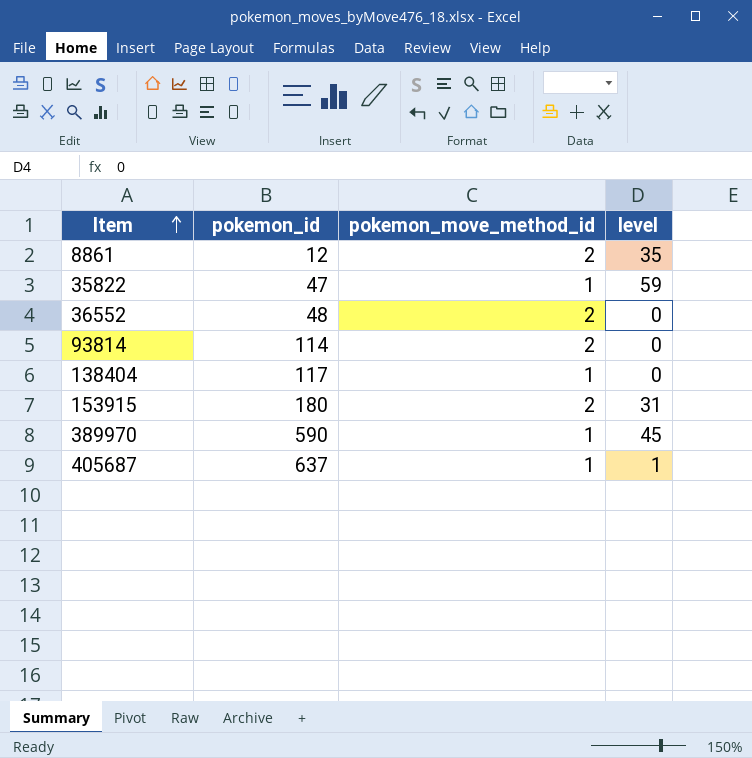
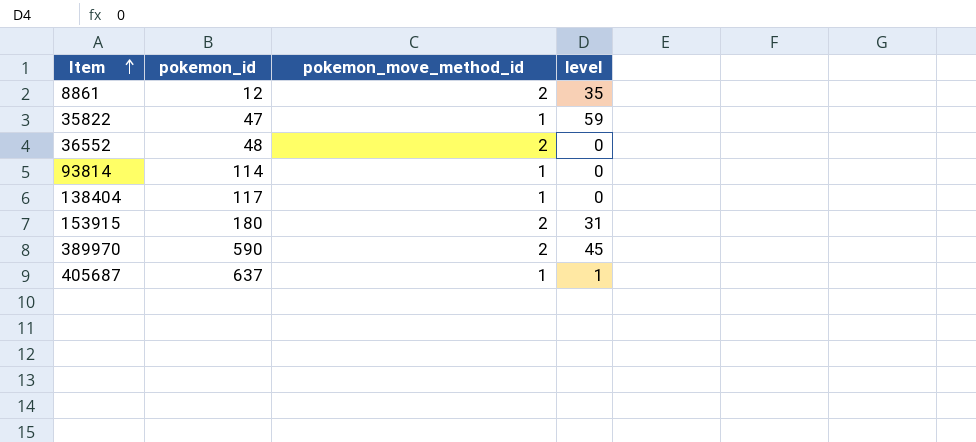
93814 | pokemon_move_method_id: 2 -> 1
389970 | pokemon_move_method_id: 1 -> 2

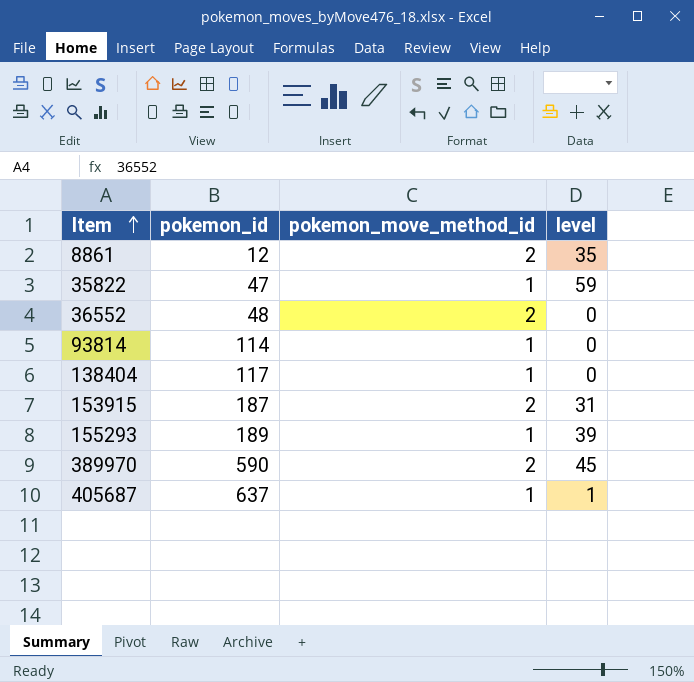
153915 | pokemon_id: 180 -> 187
row 155293: none -> 189 | 1 | 39

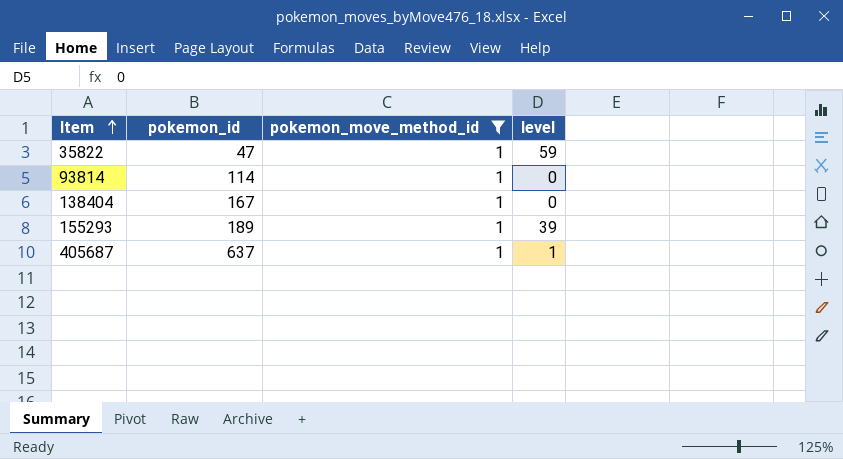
filter: none -> pokemon_move_method_id = 1
138404 | pokemon_id: 117 -> 167

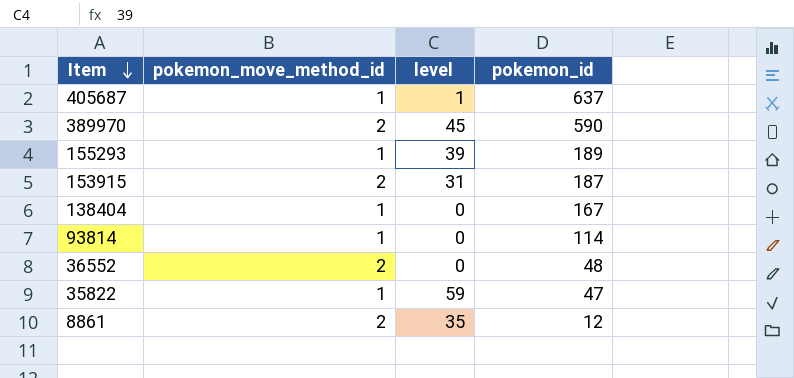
filter: pokemon_move_method_id = 1 -> none
row order: Item ascending -> Item descending
column pokemon_id | position: 2 -> 4

